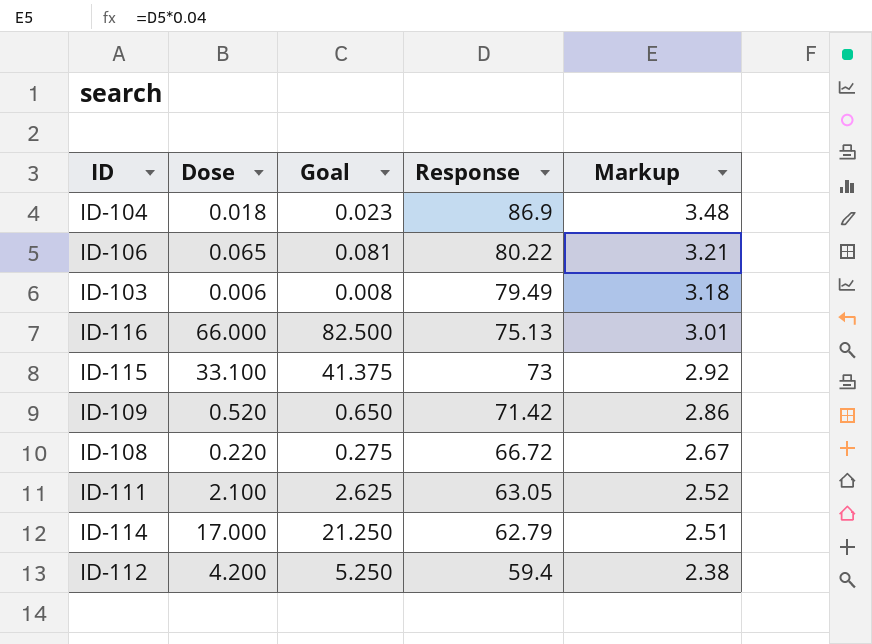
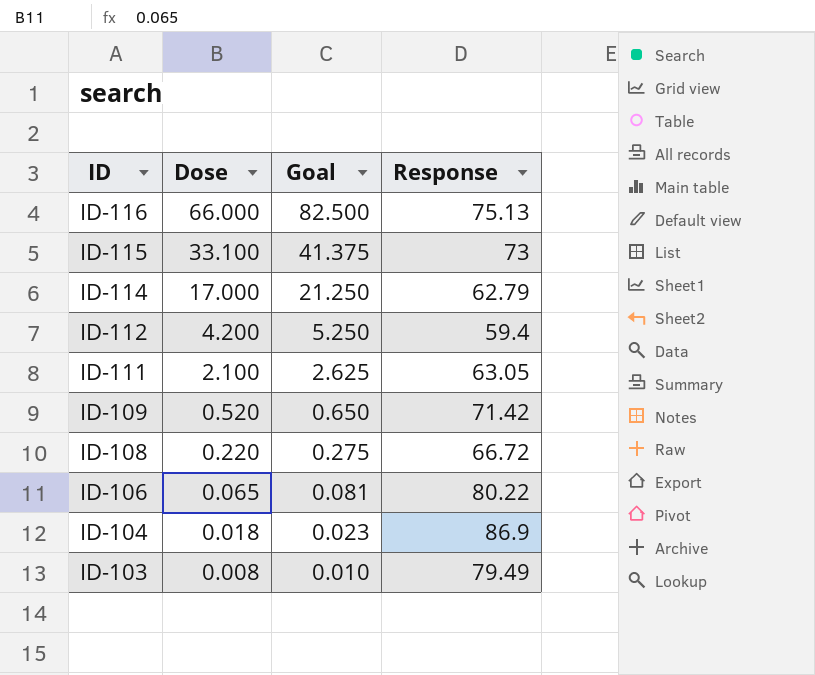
row order: Response descending -> ID descending
column Markup | formula: [Response] * 0.04 -> none
ID-103 | Dose: 0.006 -> 0.008
ID-103 | Goal: 0.008 -> 0.010

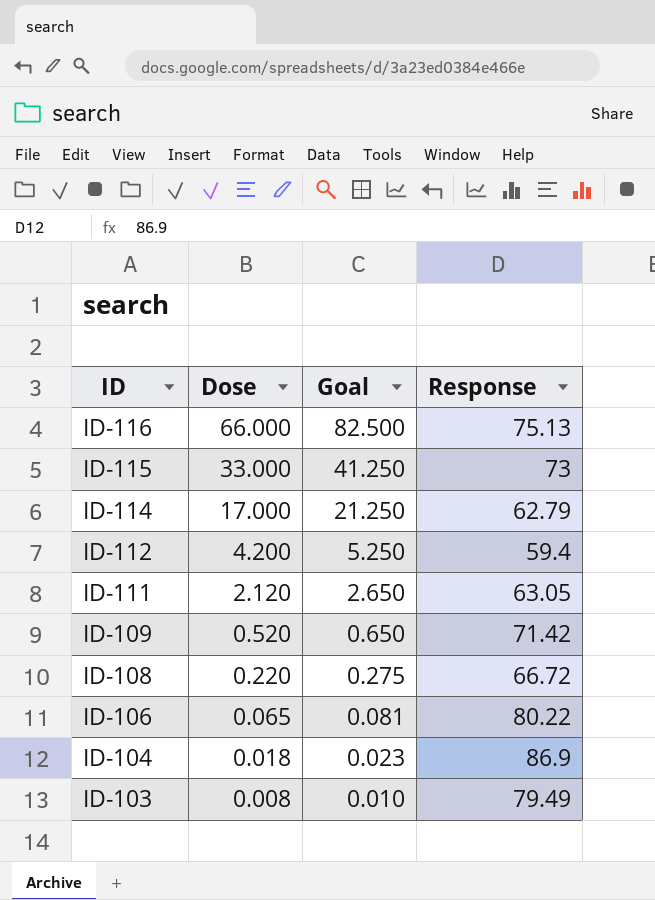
ID-115 | Dose: 33.100 -> 33.000
ID-115 | Goal: 41.375 -> 41.250
ID-111 | Dose: 2.100 -> 2.120
ID-111 | Goal: 2.625 -> 2.650

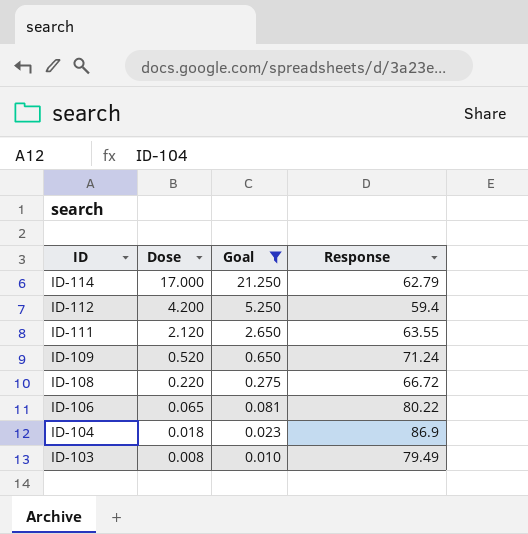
filter: none -> Goal <= 21.250
ID-111 | Response: 63.05 -> 63.55
ID-109 | Response: 71.42 -> 71.24

